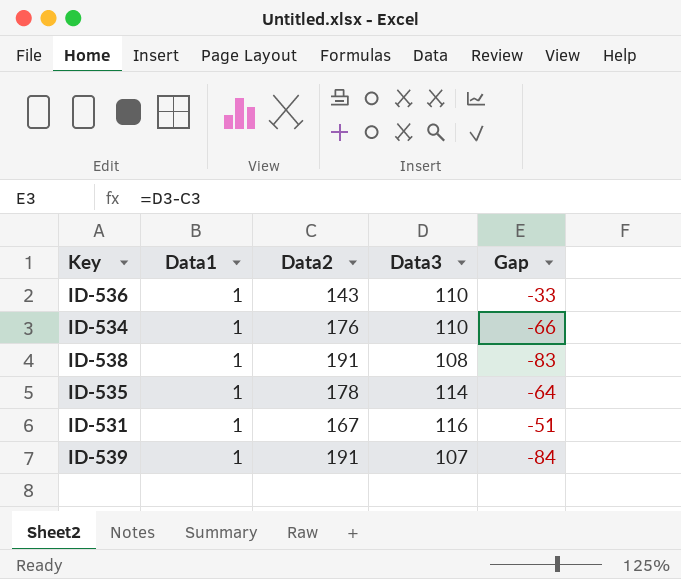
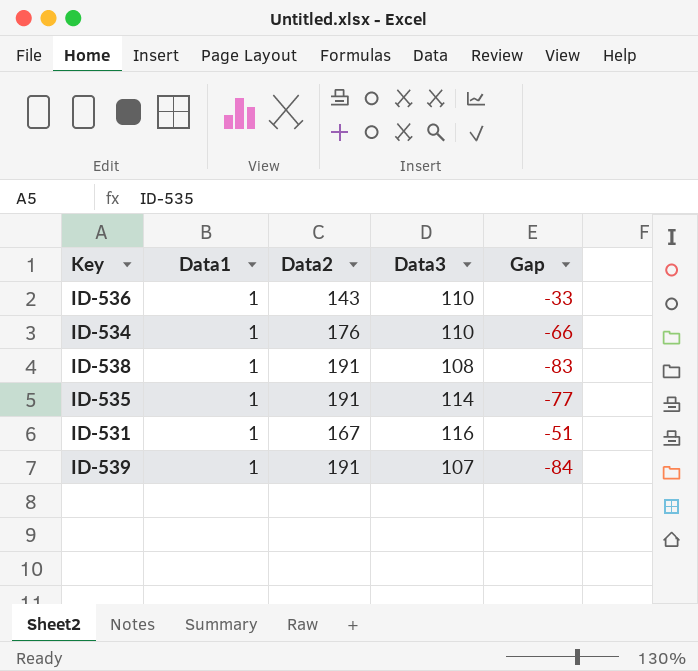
ID-535 | Data2: 178 -> 191
ID-535 | Gap: -64 -> -77

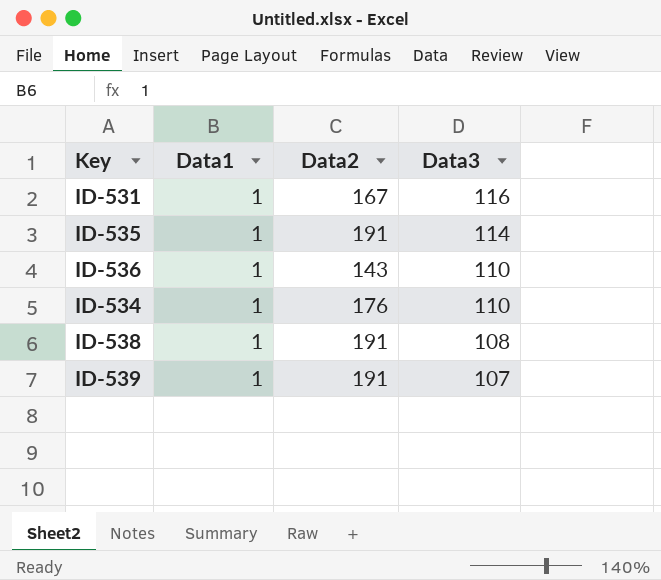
row order: none -> Data3 descending
column Gap | formula: [Data3] - [Data2] -> none

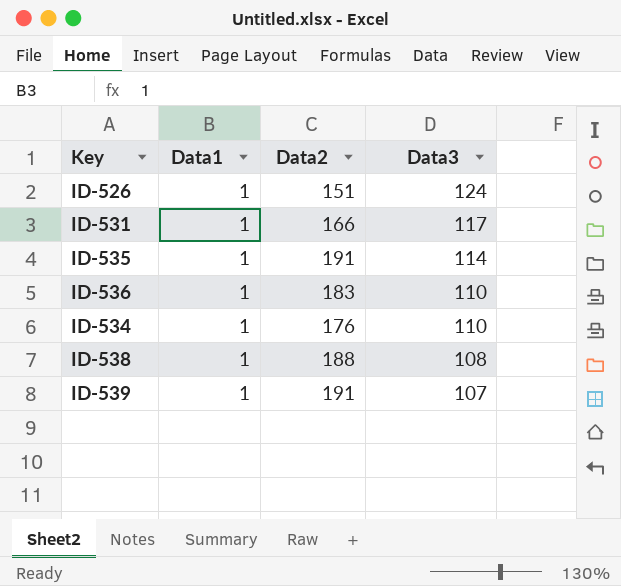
row ID-526: none -> 1 | 151 | 124
ID-531 | Data2: 167 -> 166
ID-531 | Data3: 116 -> 117
ID-536 | Data2: 143 -> 183
ID-538 | Data2: 191 -> 188

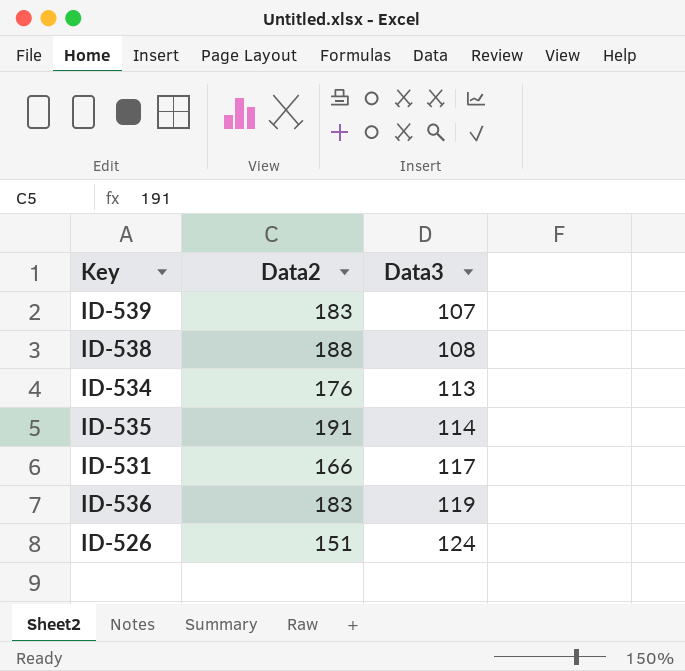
row order: Data3 descending -> Data3 ascending
column Data1 | position: 2 -> none
ID-539 | Data2: 191 -> 183
ID-534 | Data3: 110 -> 113
ID-536 | Data3: 110 -> 119

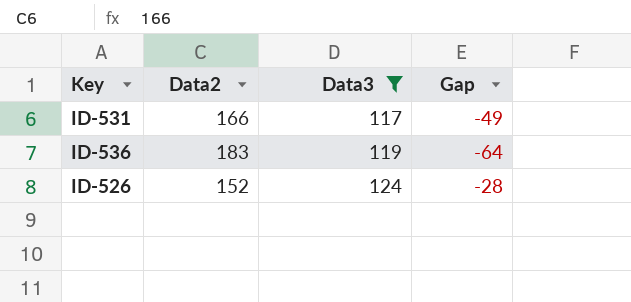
filter: none -> Data3 >= 117
column Gap | formula: none -> [Data3] - [Data2]
ID-526 | Data2: 151 -> 152

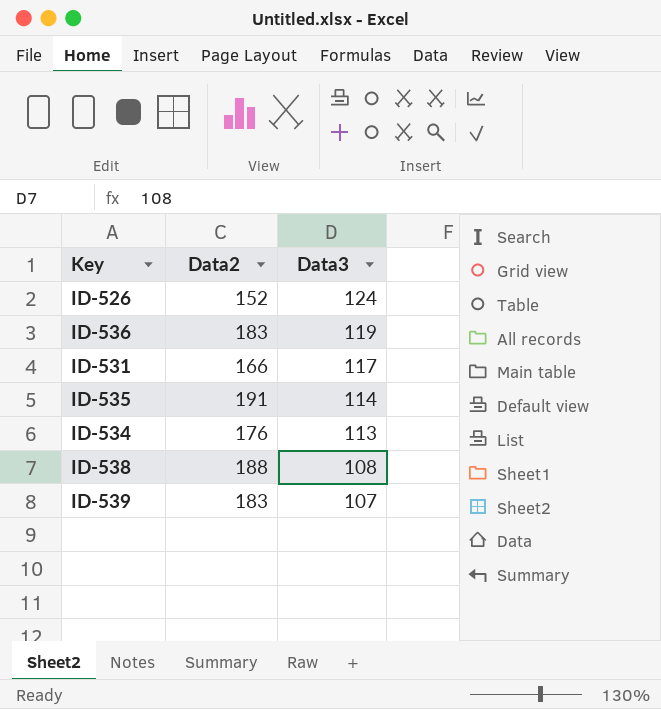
filter: Data3 >= 117 -> none
row order: Data3 ascending -> Data3 descending
column Gap | formula: [Data3] - [Data2] -> none

